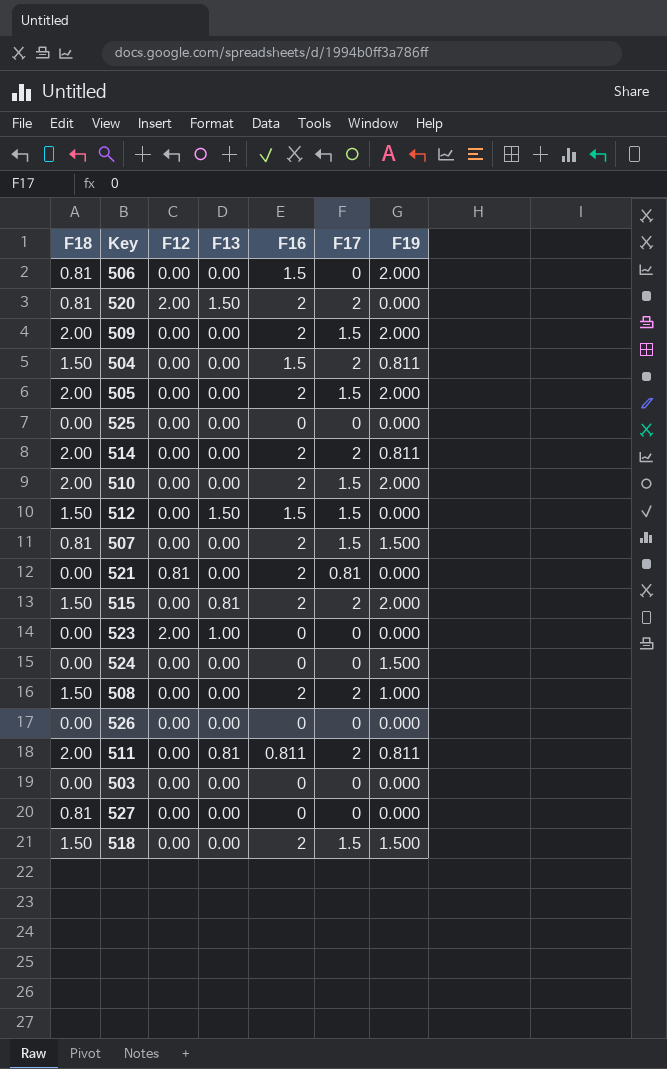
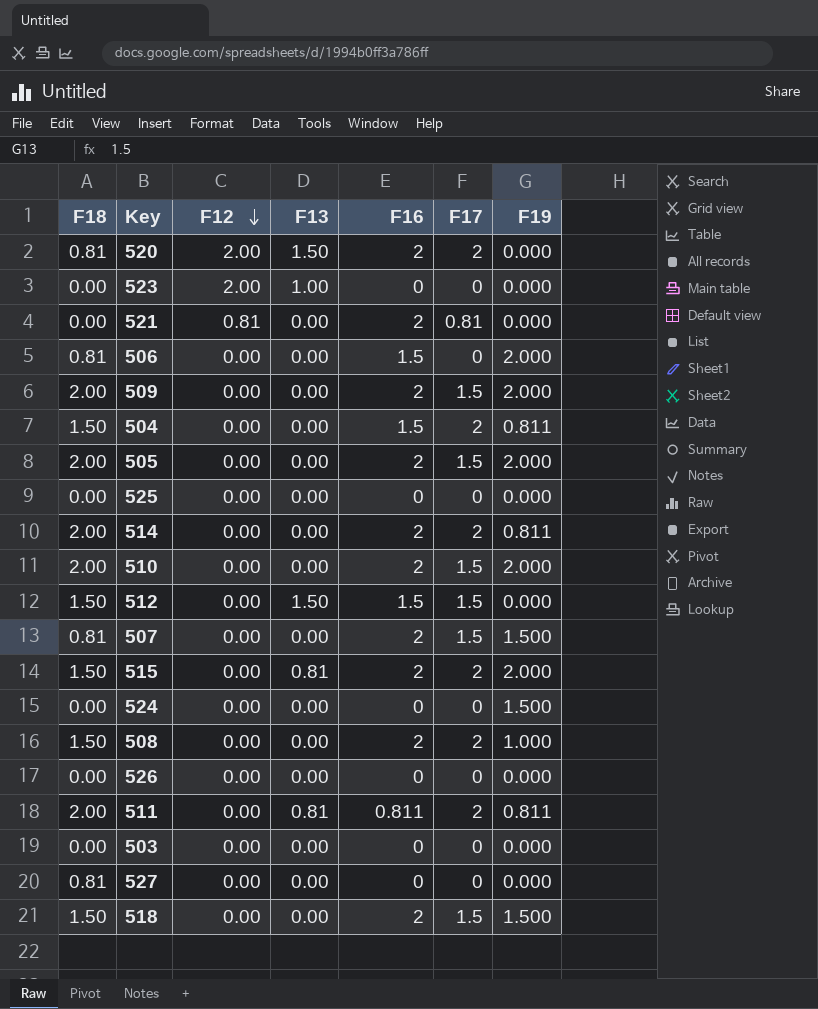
row order: none -> F12 descending

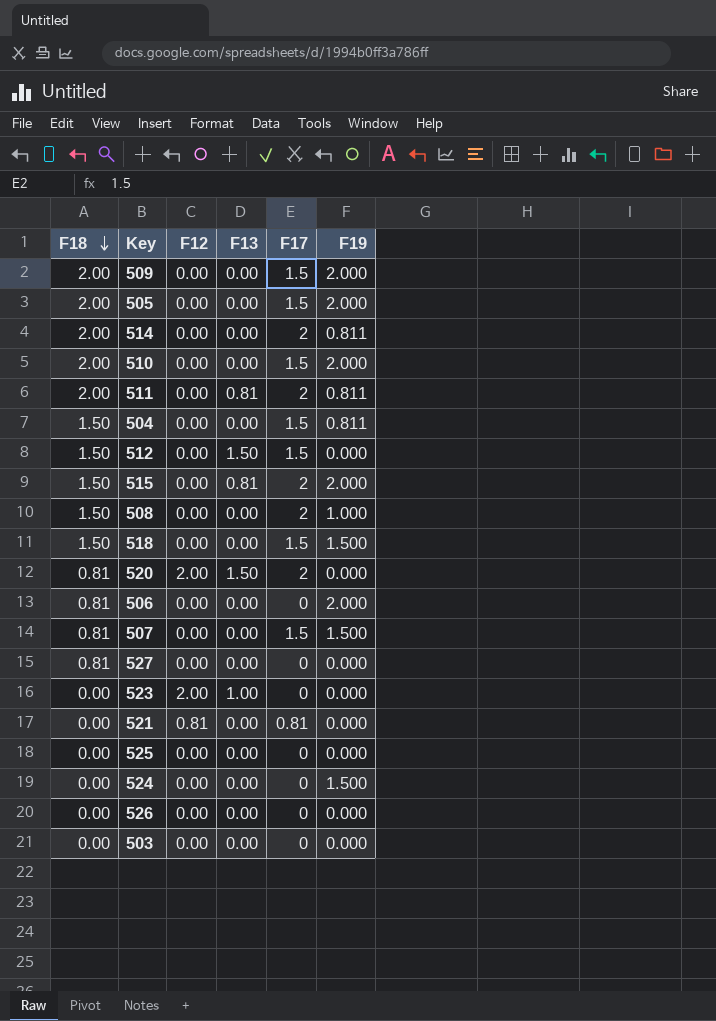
row order: F12 descending -> F18 descending
column F16 | position: 5 -> none
504 | F17: 2 -> 1.5

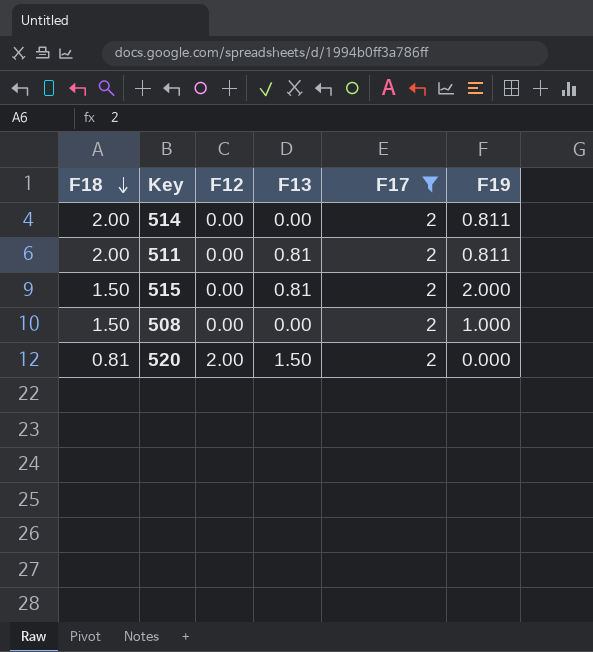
filter: none -> F17 = 2

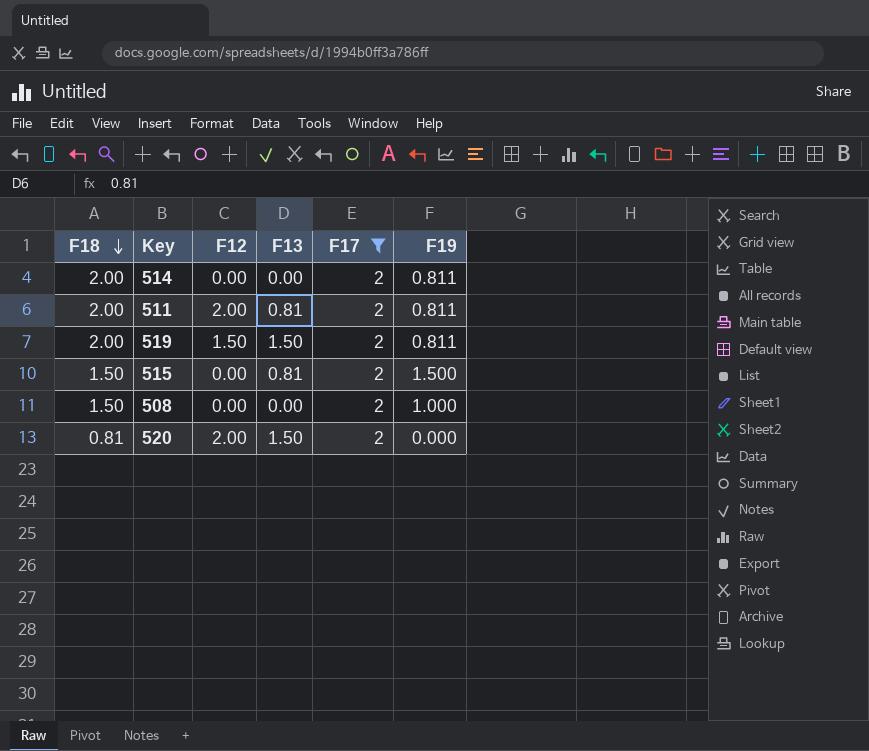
511 | F12: 0.00 -> 2.00
row 519: none -> 2.00 | 1.50 | 1.50 | 2 | 0.811
515 | F19: 2.000 -> 1.500

